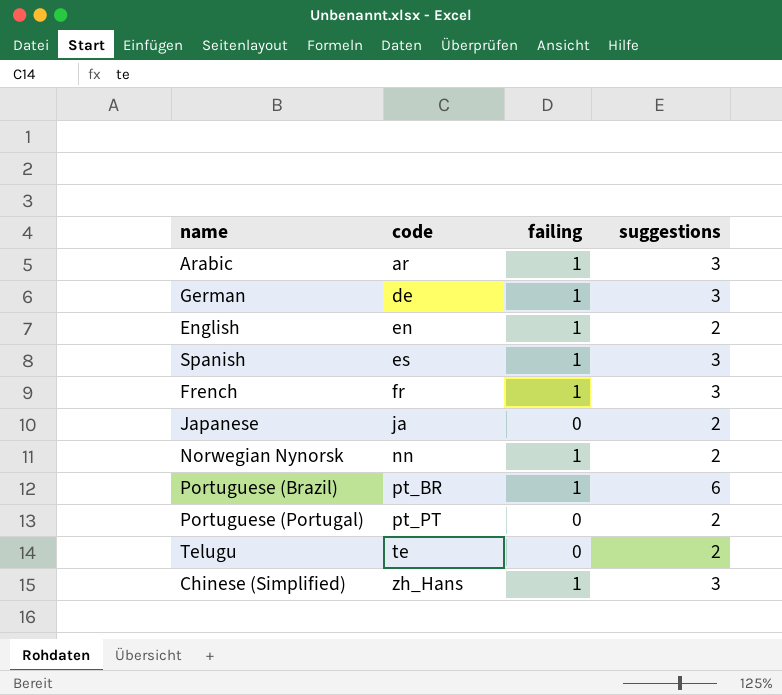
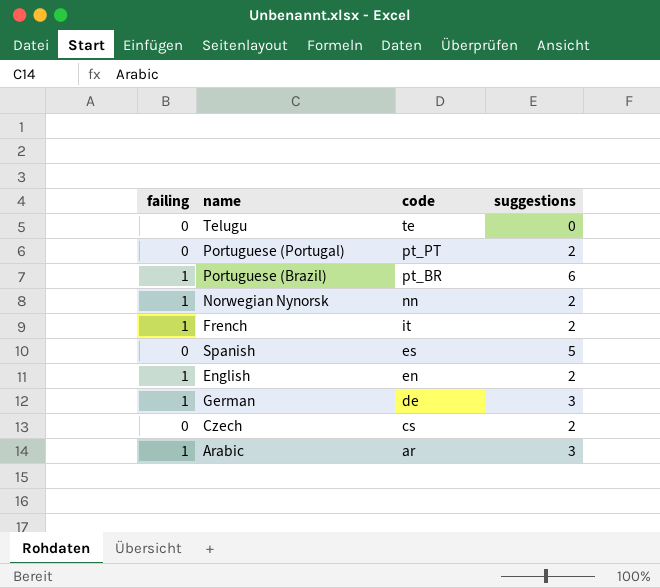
row order: code ascending -> code descending
column failing | position: 3 -> 1
row Japanese: ja | 0 | 2 -> none
row Chinese (Simplified): zh_Hans | 1 | 3 -> none
Telugu | suggestions: 2 -> 0
French | code: fr -> it
French | suggestions: 3 -> 2
Spanish | failing: 1 -> 0
Spanish | suggestions: 3 -> 5
row Czech: none -> 0 | cs | 2

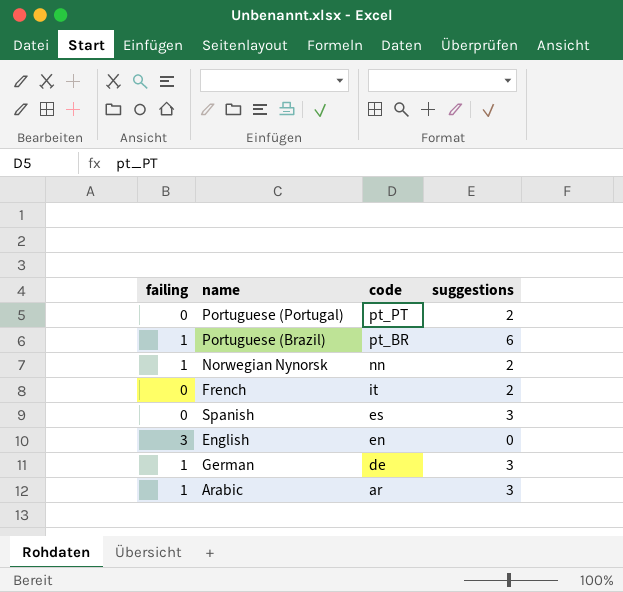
row Telugu: 0 | te | 0 -> none
row Czech: 0 | cs | 2 -> none
French | failing: 1 -> 0
Spanish | suggestions: 5 -> 3
English | failing: 1 -> 3
English | suggestions: 2 -> 0

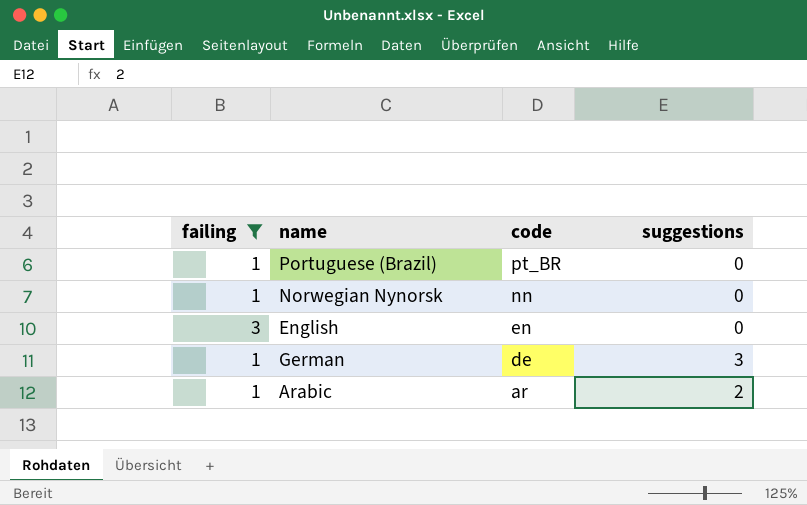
filter: none -> failing != 0
Portuguese (Brazil) | suggestions: 6 -> 0
Norwegian Nynorsk | suggestions: 2 -> 0
Arabic | suggestions: 3 -> 2

